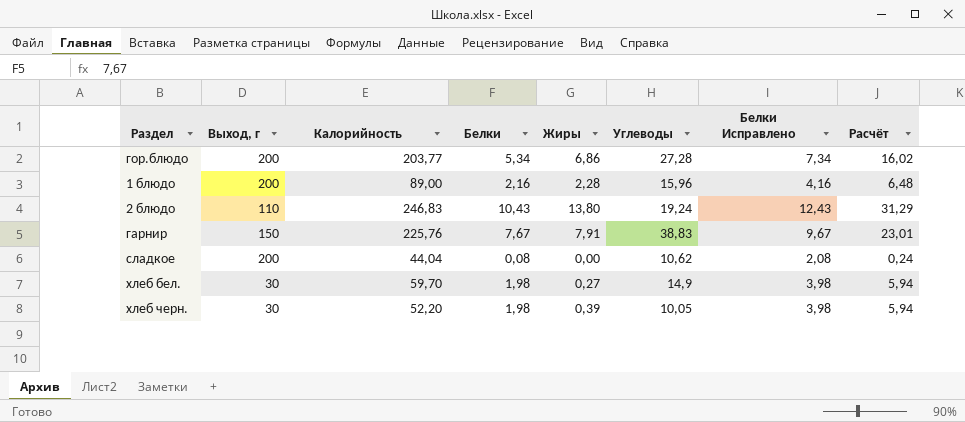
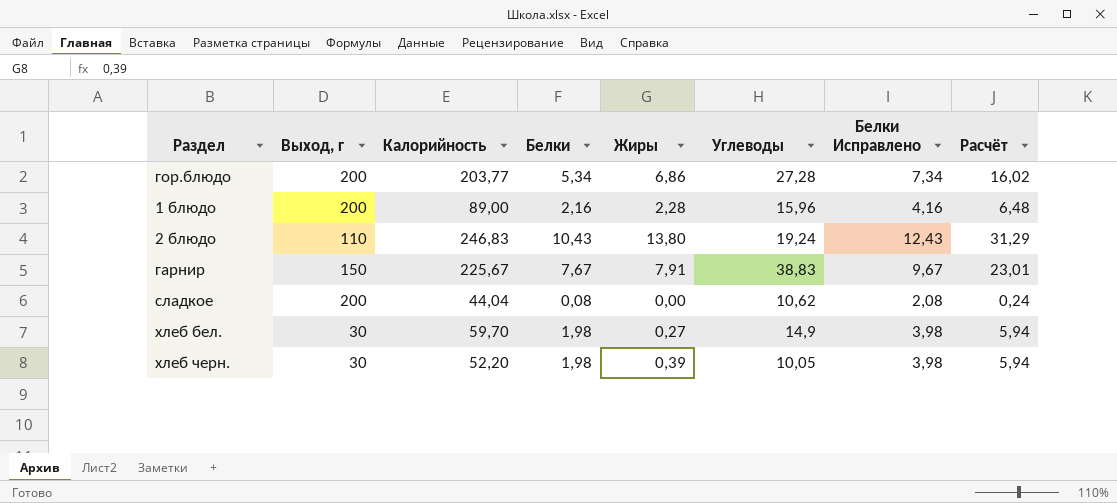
гарнир | Калорийность: 225,76 -> 225,67

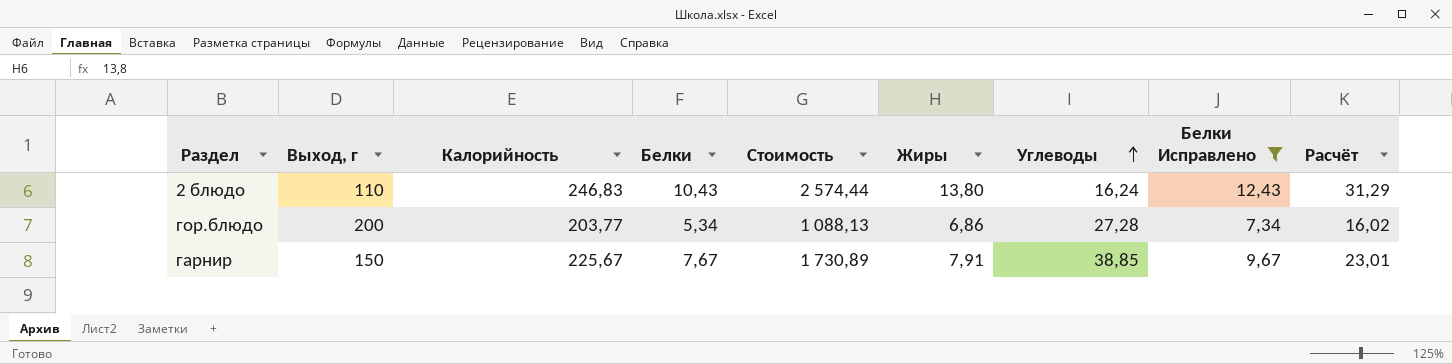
filter: none -> Белки Исправлено >= 7,34
row order: none -> Углеводы ascending
column Стоимость | formula: none -> [Калорийность] * [Белки]
2 блюдо | Углеводы: 19,24 -> 16,24
гарнир | Углеводы: 38,83 -> 38,85

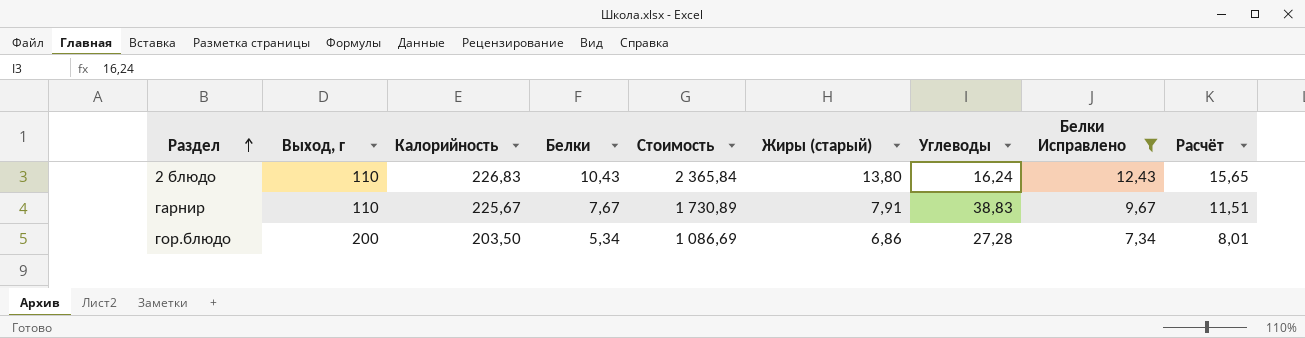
row order: Углеводы ascending -> Раздел ascending
column name: Жиры -> Жиры (старый)
column Расчёт | formula: [Белки] * 3 -> [Белки] * 1,5
2 блюдо | Калорийность: 246,83 -> 226,83
2 блюдо | Стоимость: 2 574,44 -> 2 365,84
гарнир | Выход, г: 150 -> 110
гарнир | Углеводы: 38,85 -> 38,83
гор.блюдо | Калорийность: 203,77 -> 203,50
гор.блюдо | Стоимость: 1 088,13 -> 1 086,69

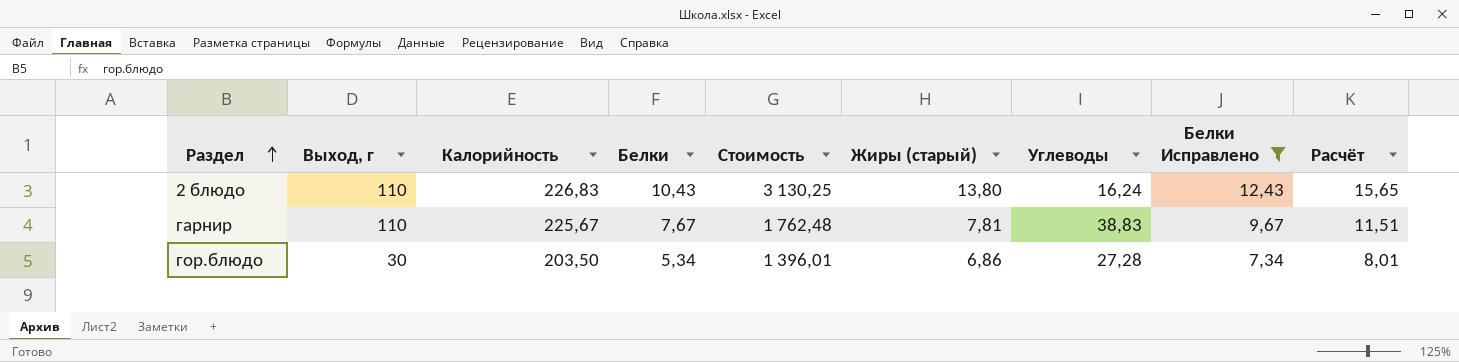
column Стоимость | formula: [Калорийность] * [Белки] -> [Калорийность] * [Жиры (старый)]
гарнир | Жиры (старый): 7,91 -> 7,81
гор.блюдо | Выход, г: 200 -> 30

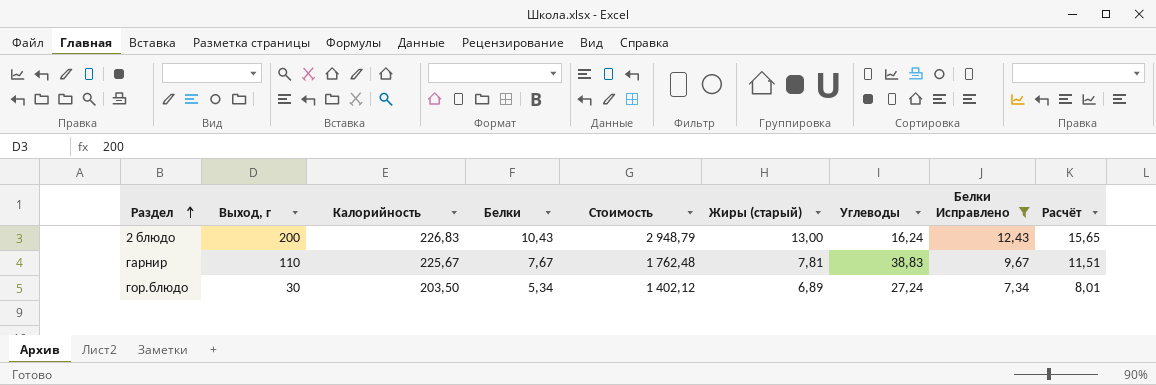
2 блюдо | Выход, г: 110 -> 200
2 блюдо | Стоимость: 3 130,25 -> 2 948,79
2 блюдо | Жиры (старый): 13,80 -> 13,00
гор.блюдо | Стоимость: 1 396,01 -> 1 402,12
гор.блюдо | Жиры (старый): 6,86 -> 6,89
гор.блюдо | Углеводы: 27,28 -> 27,24

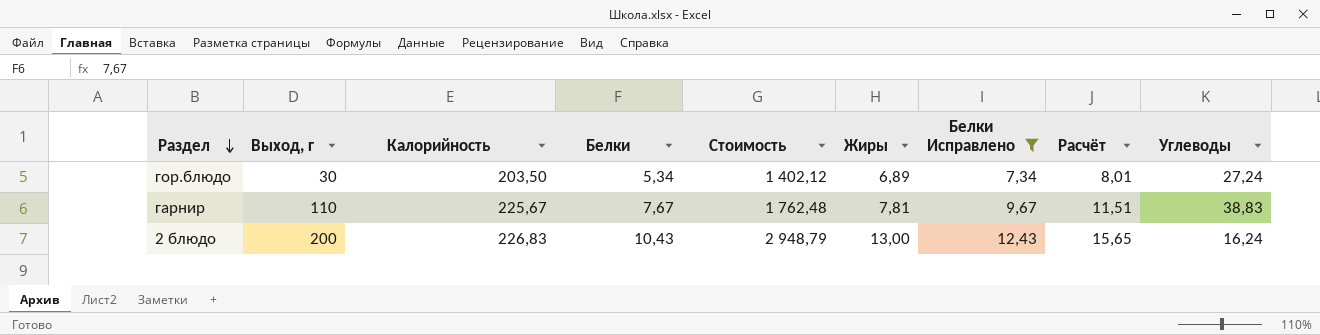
row order: Раздел ascending -> Раздел descending
column name: Жиры (старый) -> Жиры
column Углеводы | position: 7 -> 9

